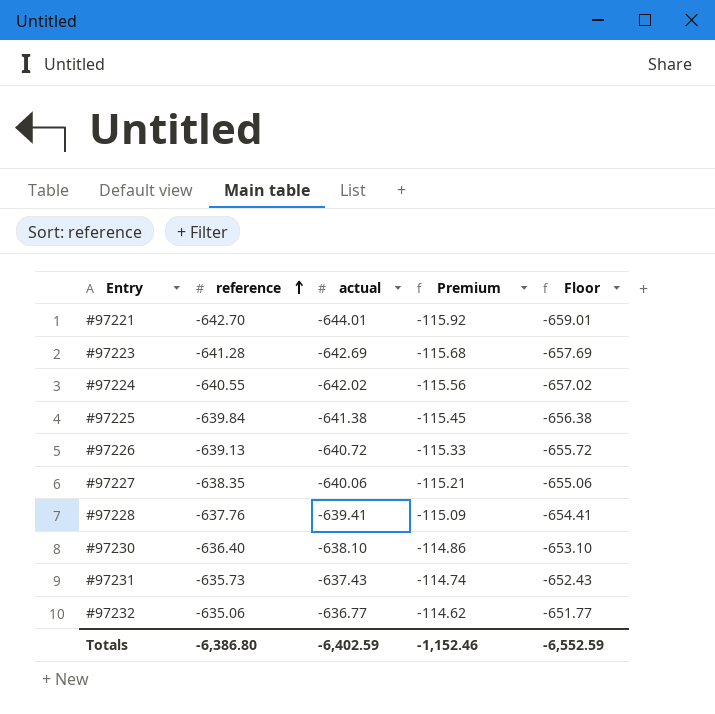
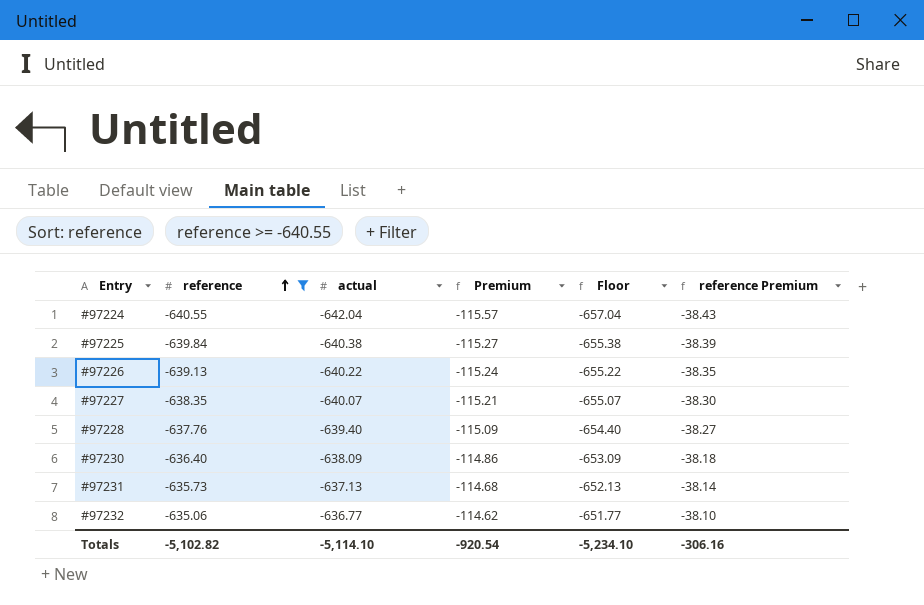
filter: none -> reference >= -640.55
column reference Premium | formula: none -> [reference] * 0.06
#97224 | actual: -642.02 -> -642.04
#97224 | Premium: -115.56 -> -115.57
#97224 | Floor: -657.02 -> -657.04
#97225 | actual: -641.38 -> -640.38
#97225 | Premium: -115.45 -> -115.27
#97225 | Floor: -656.38 -> -655.38
#97226 | actual: -640.72 -> -640.22
#97226 | Premium: -115.33 -> -115.24
#97226 | Floor: -655.72 -> -655.22
#97227 | actual: -640.06 -> -640.07
#97227 | Floor: -655.06 -> -655.07
#97228 | actual: -639.41 -> -639.40
#97228 | Floor: -654.41 -> -654.40
#97230 | actual: -638.10 -> -638.09
#97230 | Floor: -653.10 -> -653.09
#97231 | actual: -637.43 -> -637.13
#97231 | Premium: -114.74 -> -114.68
#97231 | Floor: -652.43 -> -652.13
Totals | reference: -6,386.80 -> -5,102.82
Totals | actual: -6,402.59 -> -5,114.10
Totals | Premium: -1,152.46 -> -920.54
Totals | Floor: -6,552.59 -> -5,234.10

